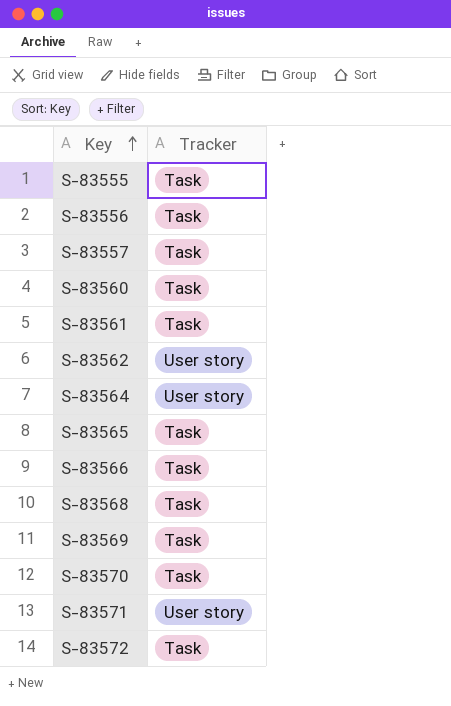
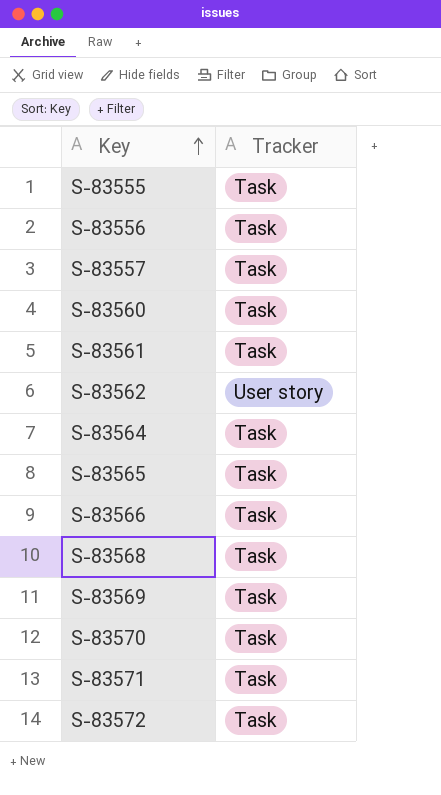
S-83564 | Tracker: User story -> Task
S-83571 | Tracker: User story -> Task

